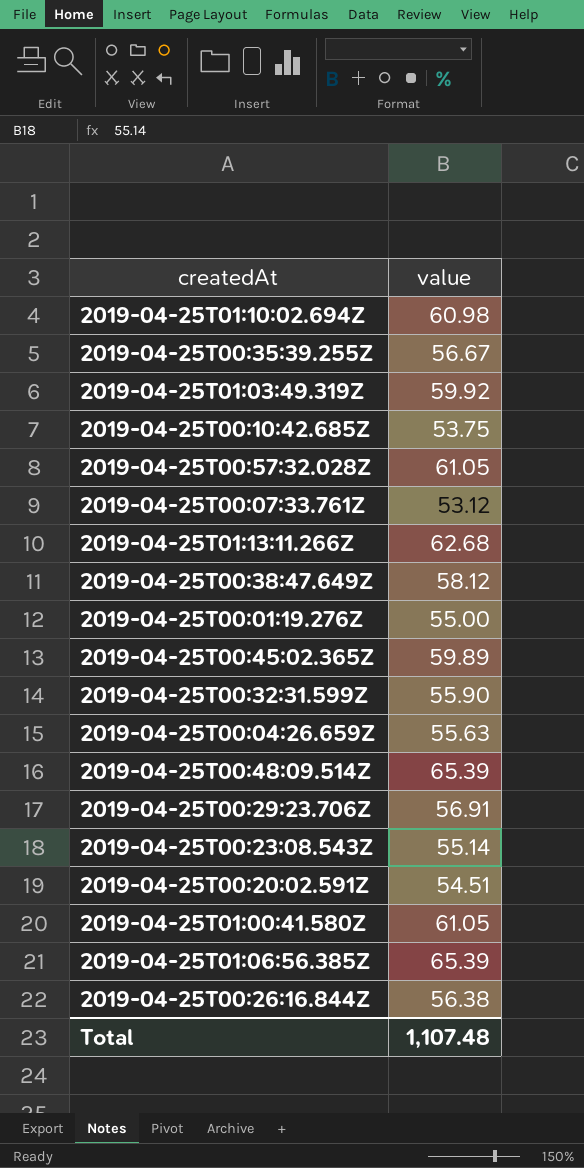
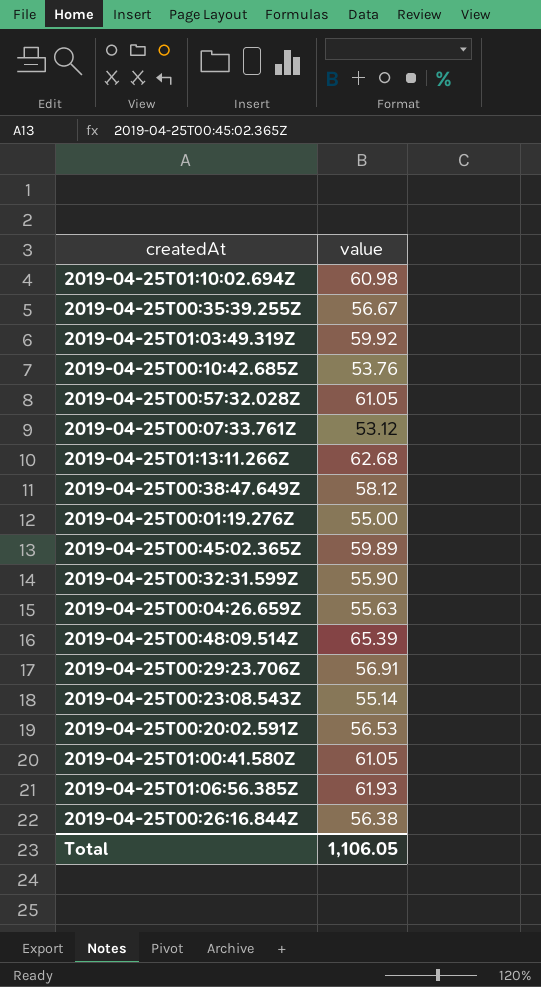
2019-04-25T00:10:42.685Z | value: 53.75 -> 53.76
2019-04-25T00:20:02.591Z | value: 54.51 -> 56.53
2019-04-25T01:06:56.385Z | value: 65.39 -> 61.93
Total | value: 1,107.48 -> 1,106.05

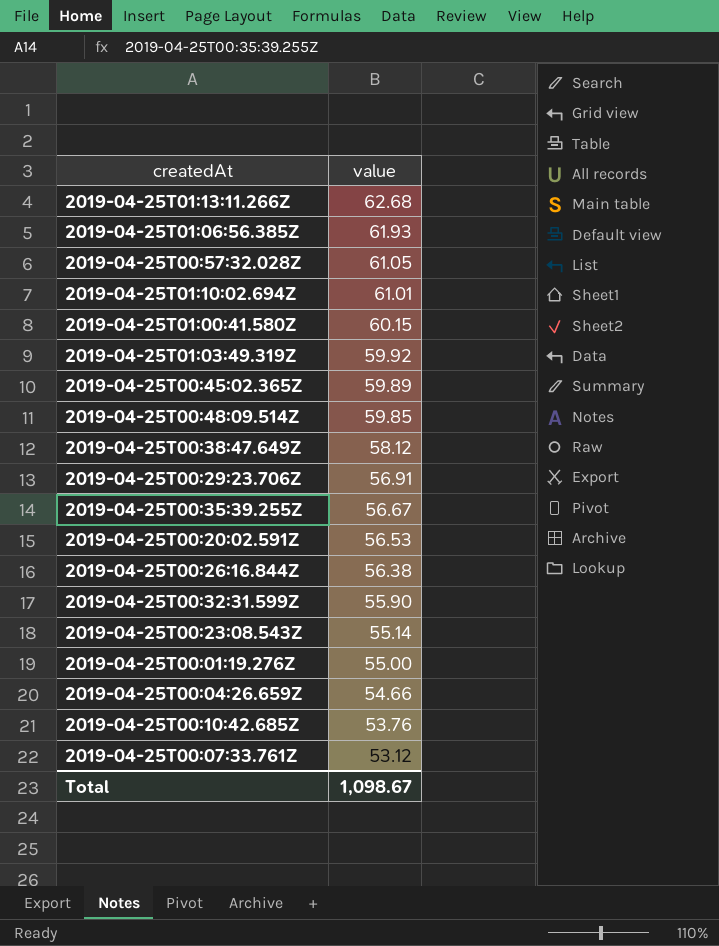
row order: none -> value descending
2019-04-25T01:10:02.694Z | value: 60.98 -> 61.01
2019-04-25T01:00:41.580Z | value: 61.05 -> 60.15
2019-04-25T00:48:09.514Z | value: 65.39 -> 59.85
2019-04-25T00:04:26.659Z | value: 55.63 -> 54.66
Total | value: 1,106.05 -> 1,098.67

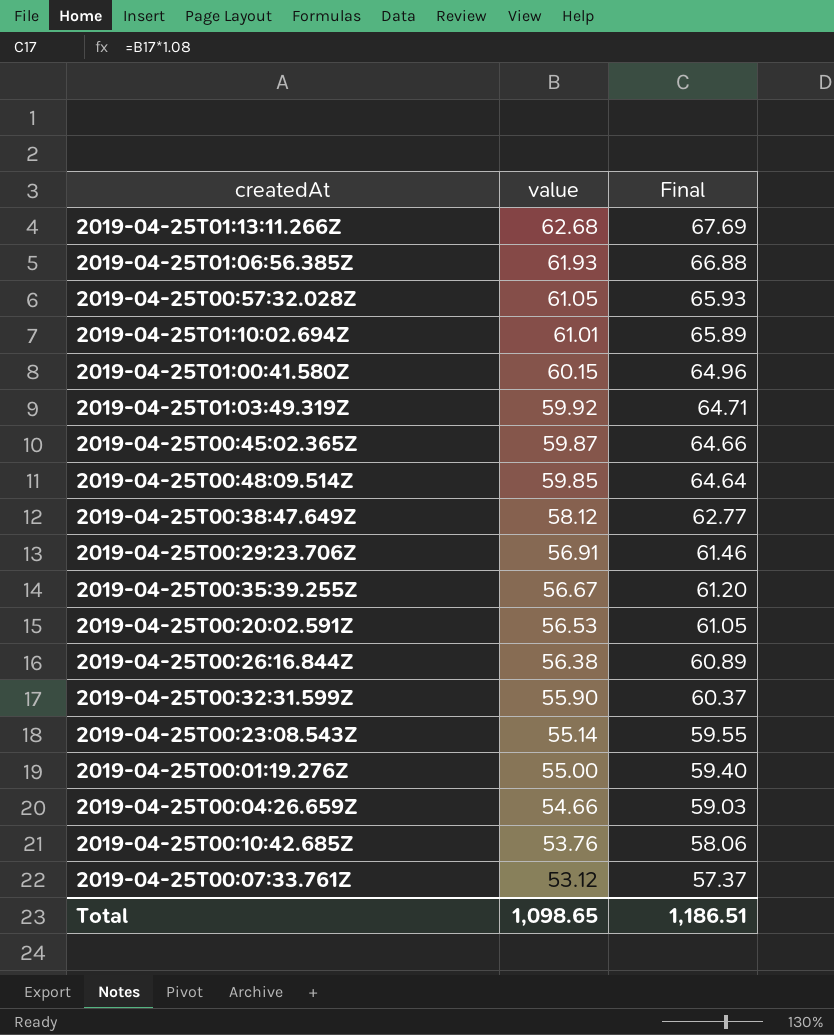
column Final | formula: none -> [value] * 1.08
2019-04-25T00:45:02.365Z | value: 59.89 -> 59.87
Total | value: 1,098.67 -> 1,098.65

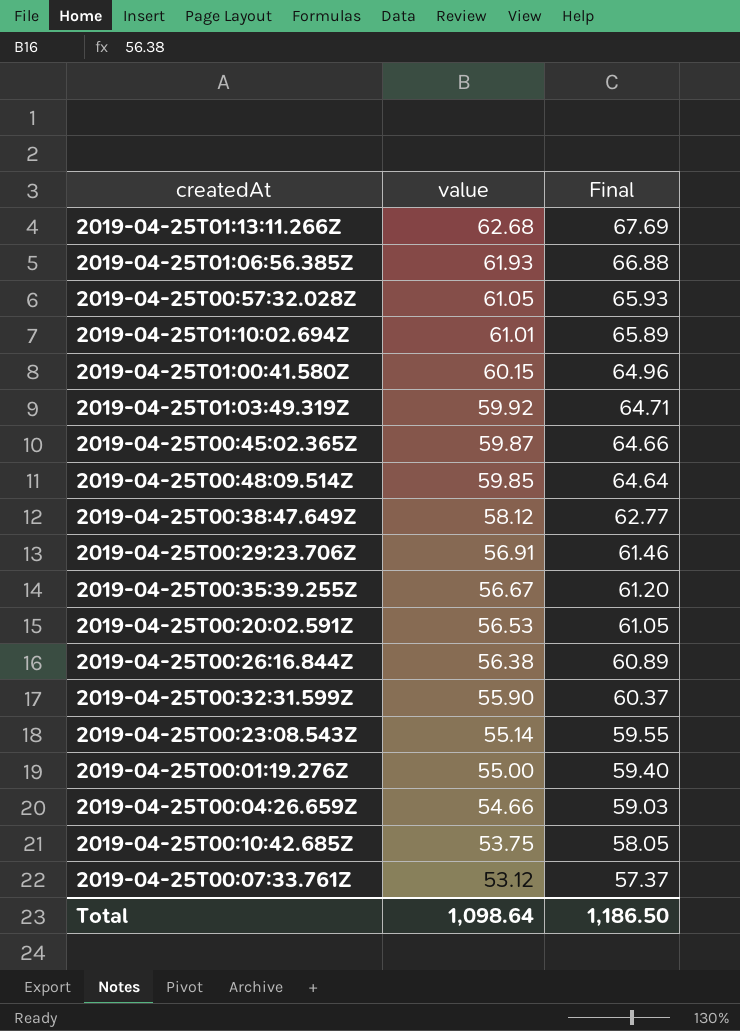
2019-04-25T00:10:42.685Z | value: 53.76 -> 53.75
2019-04-25T00:10:42.685Z | Final: 58.06 -> 58.05
Total | value: 1,098.65 -> 1,098.64
Total | Final: 1,186.51 -> 1,186.50

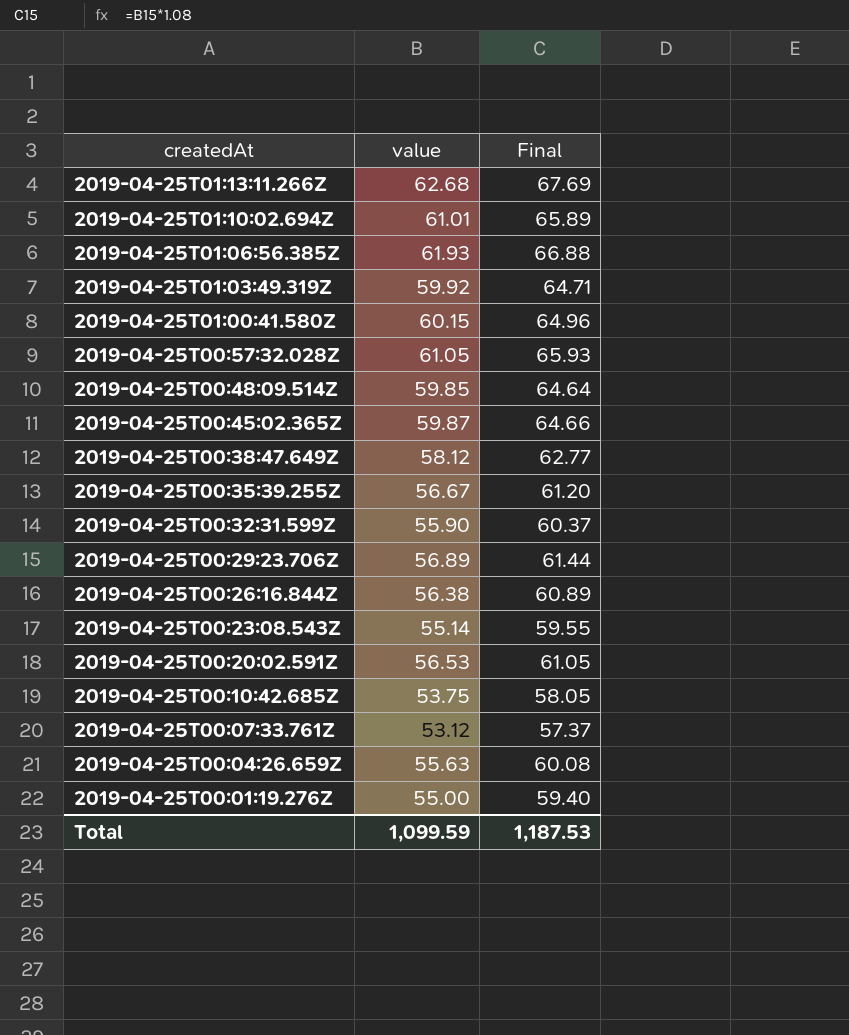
row order: value descending -> createdAt descending
2019-04-25T00:29:23.706Z | value: 56.91 -> 56.89
2019-04-25T00:29:23.706Z | Final: 61.46 -> 61.44
2019-04-25T00:04:26.659Z | value: 54.66 -> 55.63
2019-04-25T00:04:26.659Z | Final: 59.03 -> 60.08
Total | value: 1,098.64 -> 1,099.59
Total | Final: 1,186.50 -> 1,187.53

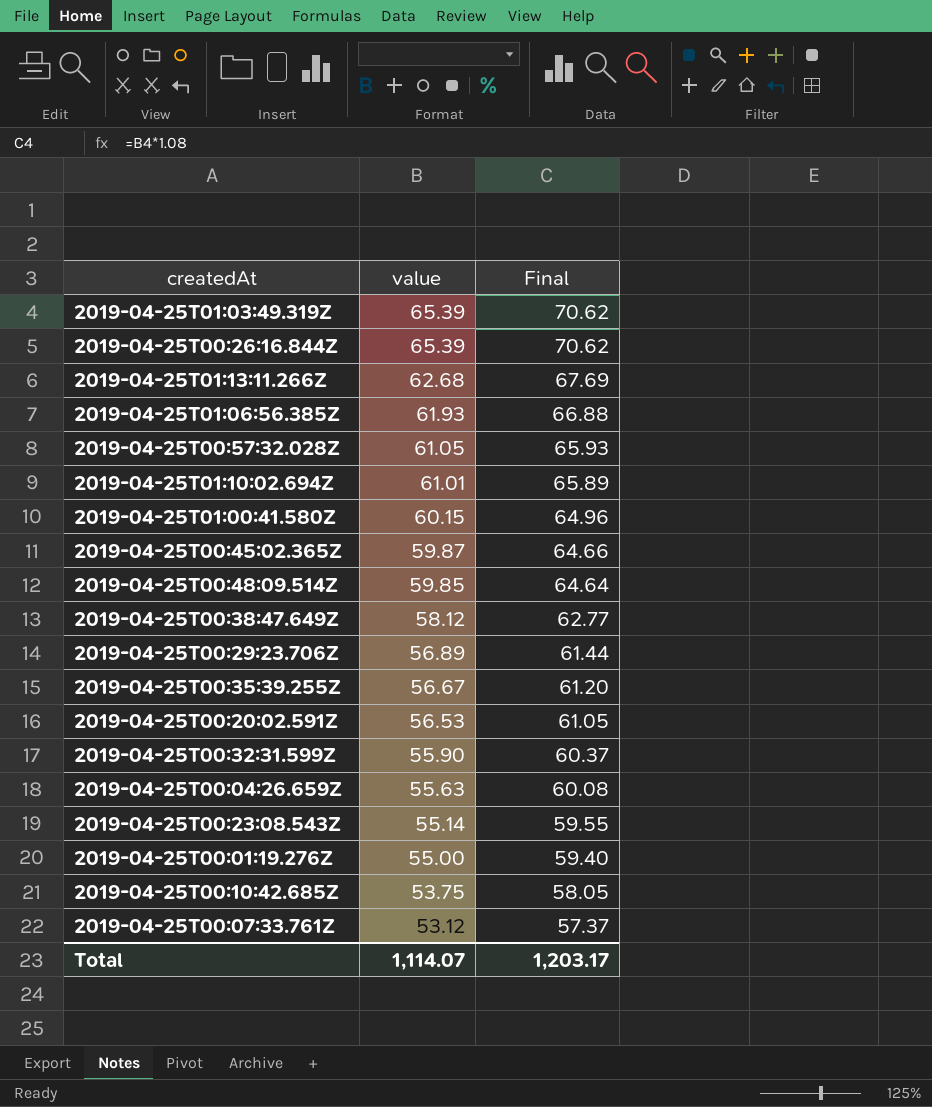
row order: createdAt descending -> value descending
2019-04-25T01:03:49.319Z | value: 59.92 -> 65.39
2019-04-25T01:03:49.319Z | Final: 64.71 -> 70.62
2019-04-25T00:26:16.844Z | value: 56.38 -> 65.39
2019-04-25T00:26:16.844Z | Final: 60.89 -> 70.62
Total | value: 1,099.59 -> 1,114.07
Total | Final: 1,187.53 -> 1,203.17

